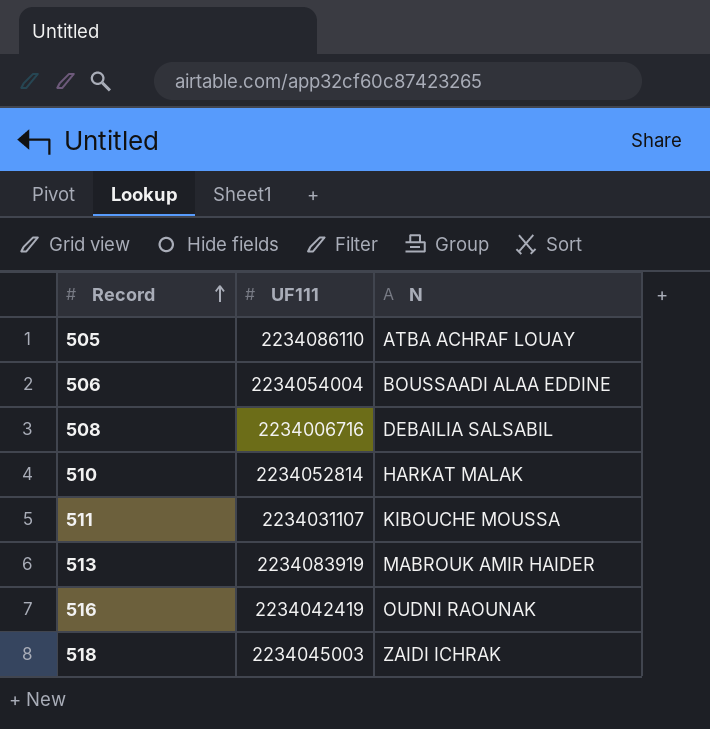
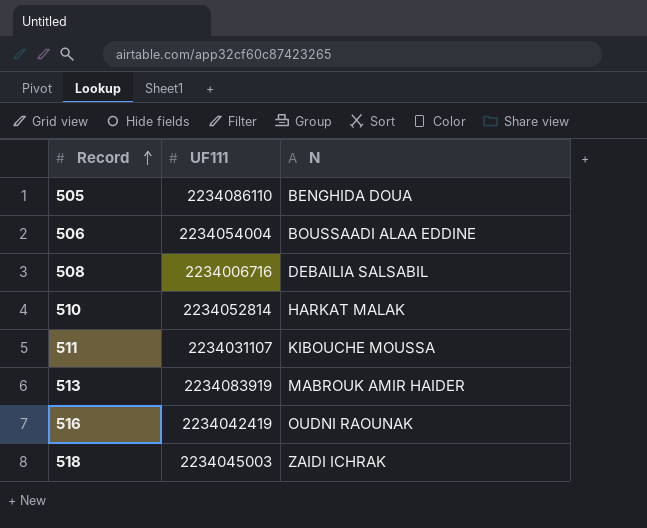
505 | N: ATBA ACHRAF LOUAY -> BENGHIDA DOUA

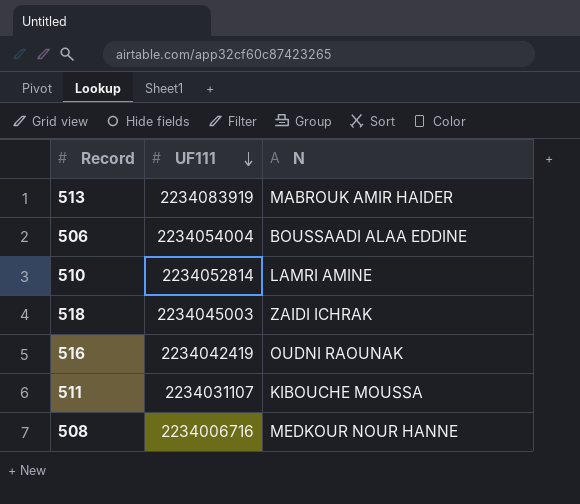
row order: Record ascending -> UF111 descending
row 505: 2234086110 | BENGHIDA DOUA -> none
510 | N: HARKAT MALAK -> LAMRI AMINE
508 | N: DEBAILIA SALSABIL -> MEDKOUR NOUR HANNE

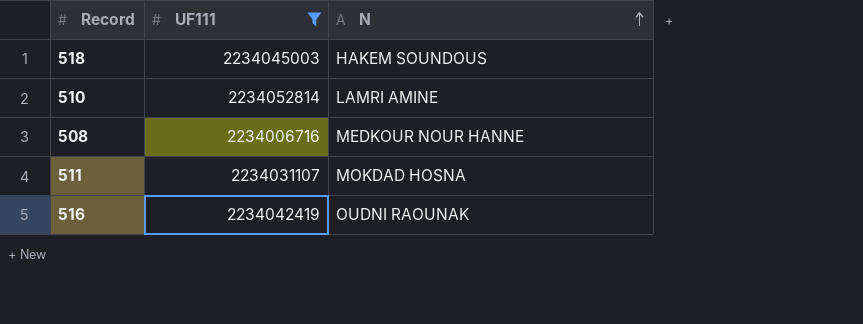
filter: none -> UF111 <= 2234052814
row order: UF111 descending -> N ascending
518 | N: ZAIDI ICHRAK -> HAKEM SOUNDOUS
511 | N: KIBOUCHE MOUSSA -> MOKDAD HOSNA

